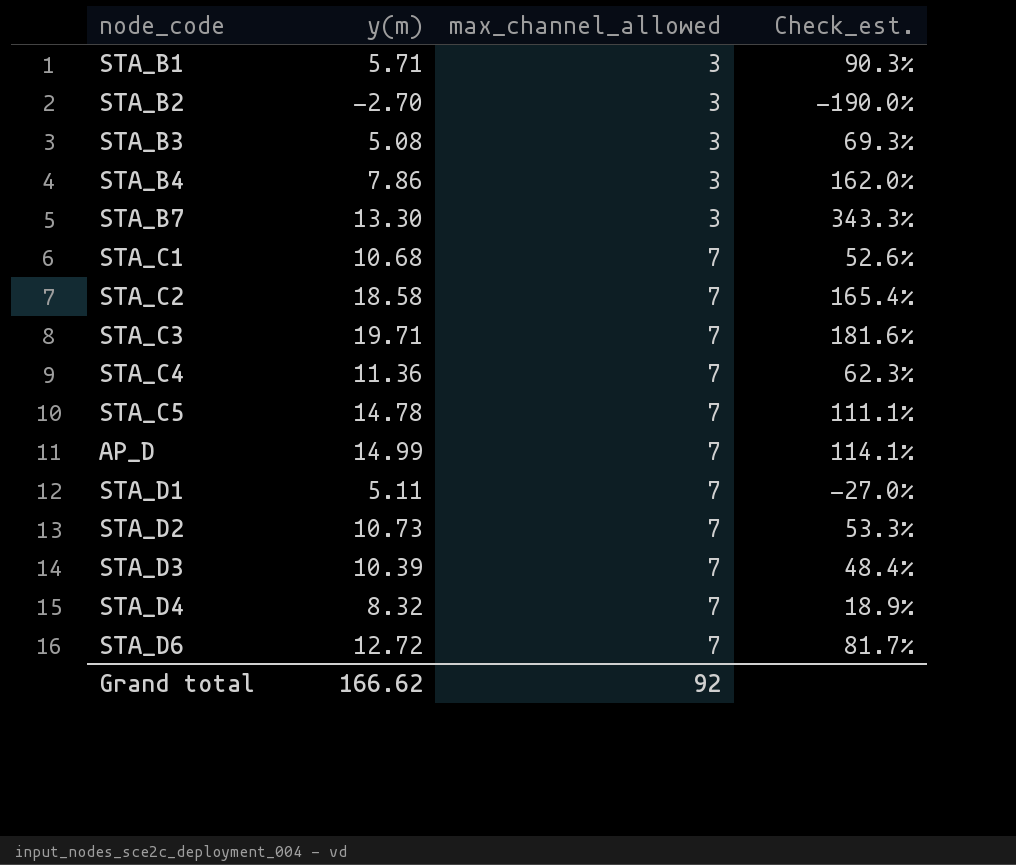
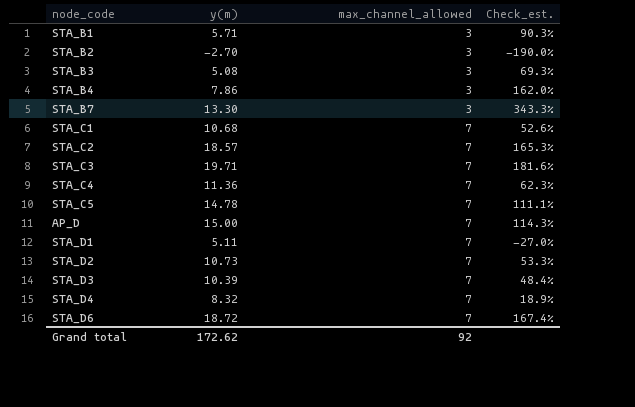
STA_C2 | y(m): 18.58 -> 18.57
STA_C2 | Check_est.: 165.4% -> 165.3%
AP_D | y(m): 14.99 -> 15.00
AP_D | Check_est.: 114.1% -> 114.3%
STA_D6 | y(m): 12.72 -> 18.72
STA_D6 | Check_est.: 81.7% -> 167.4%
Grand total | y(m): 166.62 -> 172.62

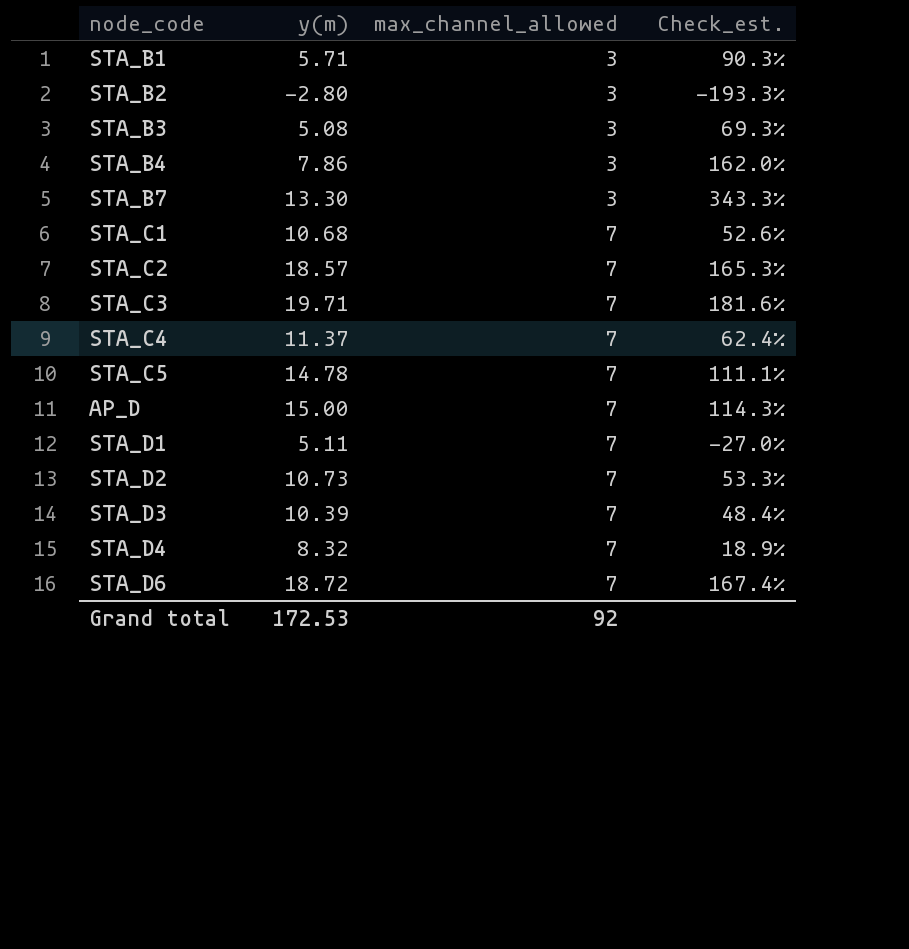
STA_B2 | y(m): -2.70 -> -2.80
STA_B2 | Check_est.: -190.0% -> -193.3%
STA_C4 | y(m): 11.36 -> 11.37
STA_C4 | Check_est.: 62.3% -> 62.4%
Grand total | y(m): 172.62 -> 172.53

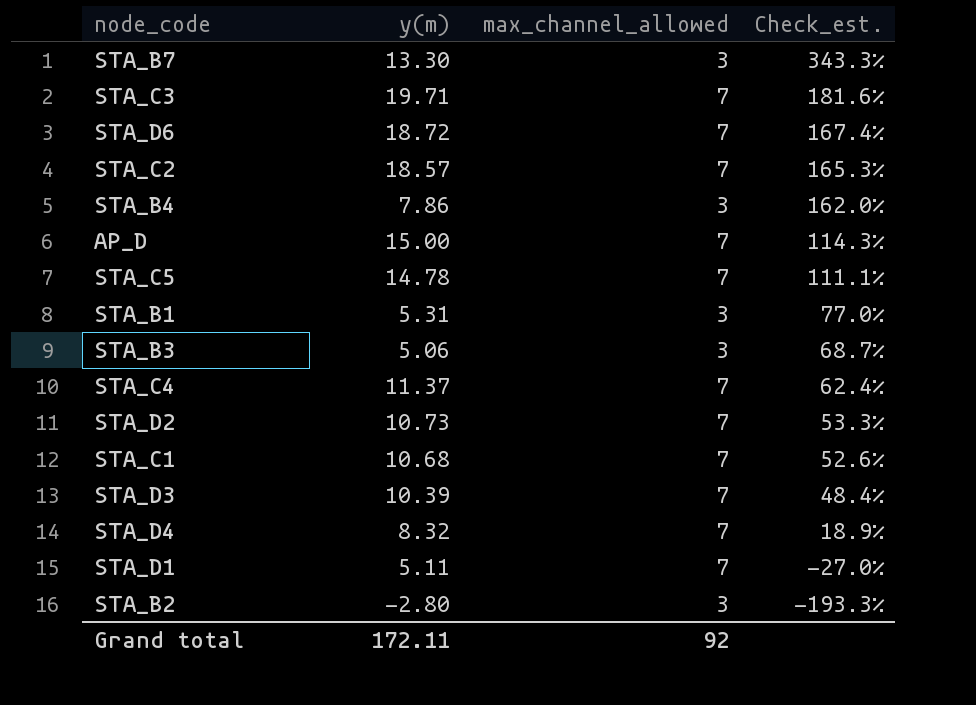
row order: max_channel_allowed ascending -> Check_est. descending
STA_B1 | y(m): 5.71 -> 5.31
STA_B1 | Check_est.: 90.3% -> 77.0%
STA_B3 | y(m): 5.08 -> 5.06
STA_B3 | Check_est.: 69.3% -> 68.7%
Grand total | y(m): 172.53 -> 172.11

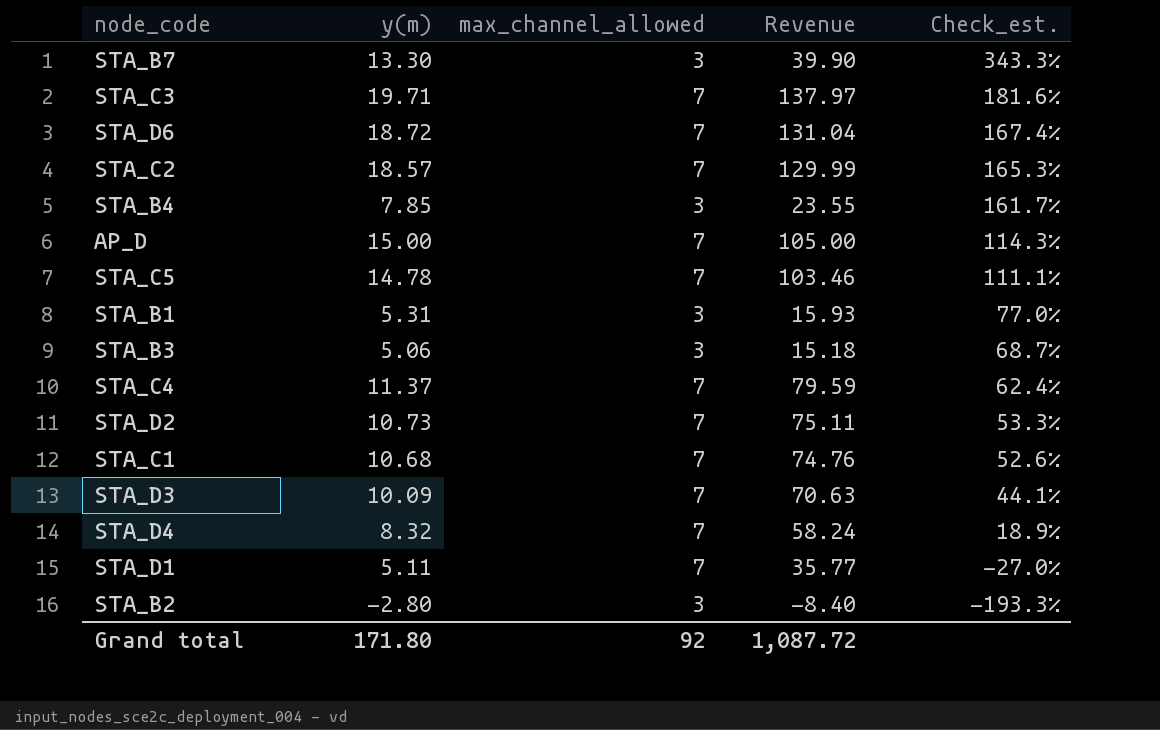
column Revenue | formula: none -> [y(m)] * [max_channel_allowed]
STA_B4 | y(m): 7.86 -> 7.85
STA_B4 | Check_est.: 162.0% -> 161.7%
STA_D3 | y(m): 10.39 -> 10.09
STA_D3 | Check_est.: 48.4% -> 44.1%
Grand total | y(m): 172.11 -> 171.80

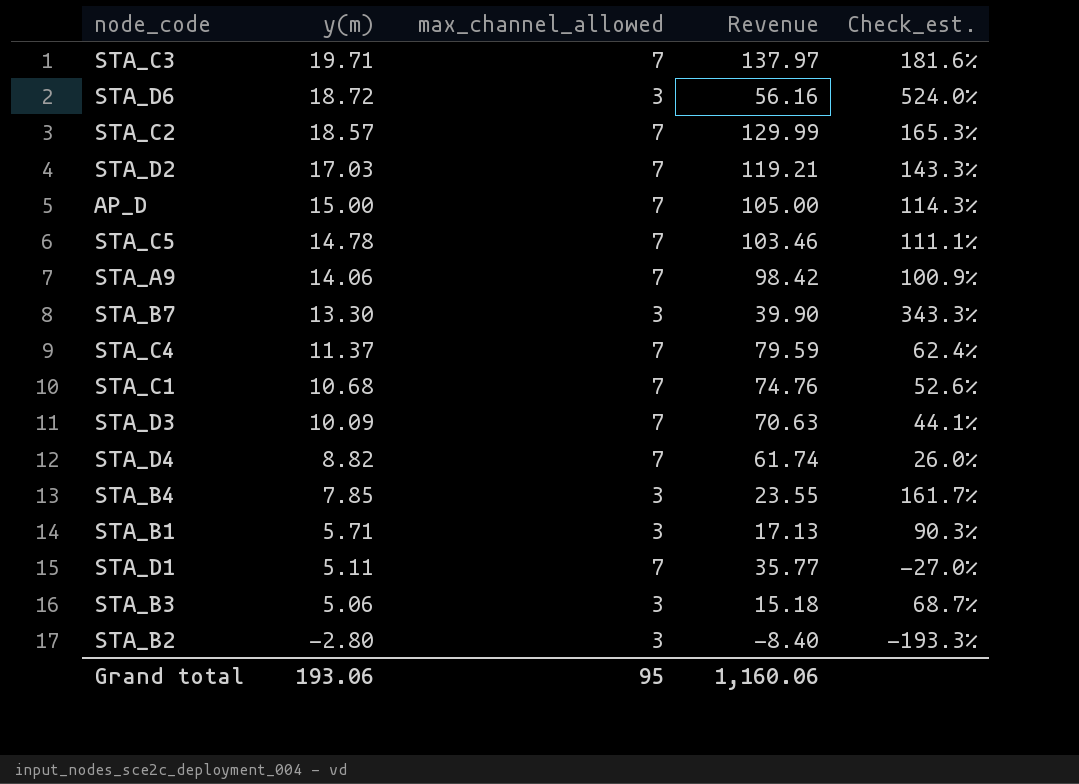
row order: Check_est. descending -> y(m) descending
STA_D6 | max_channel_allowed: 7 -> 3
STA_D6 | Revenue: 131.04 -> 56.16
STA_D6 | Check_est.: 167.4% -> 524.0%
STA_D2 | y(m): 10.73 -> 17.03
STA_D2 | Revenue: 75.11 -> 119.21
STA_D2 | Check_est.: 53.3% -> 143.3%
row STA_A9: none -> 14.06 | 7 | 98.42 | 100.9%
STA_D4 | y(m): 8.32 -> 8.82
STA_D4 | Revenue: 58.24 -> 61.74
STA_D4 | Check_est.: 18.9% -> 26.0%
STA_B1 | y(m): 5.31 -> 5.71
STA_B1 | Revenue: 15.93 -> 17.13
STA_B1 | Check_est.: 77.0% -> 90.3%
Grand total | y(m): 171.80 -> 193.06
Grand total | max_channel_allowed: 92 -> 95
Grand total | Revenue: 1,087.72 -> 1,160.06

